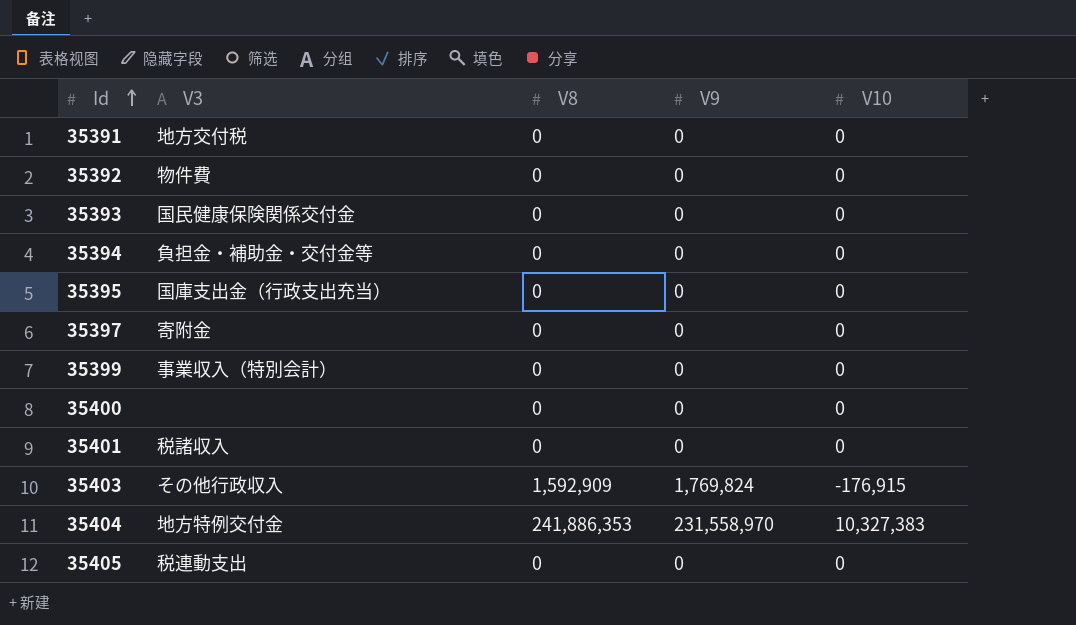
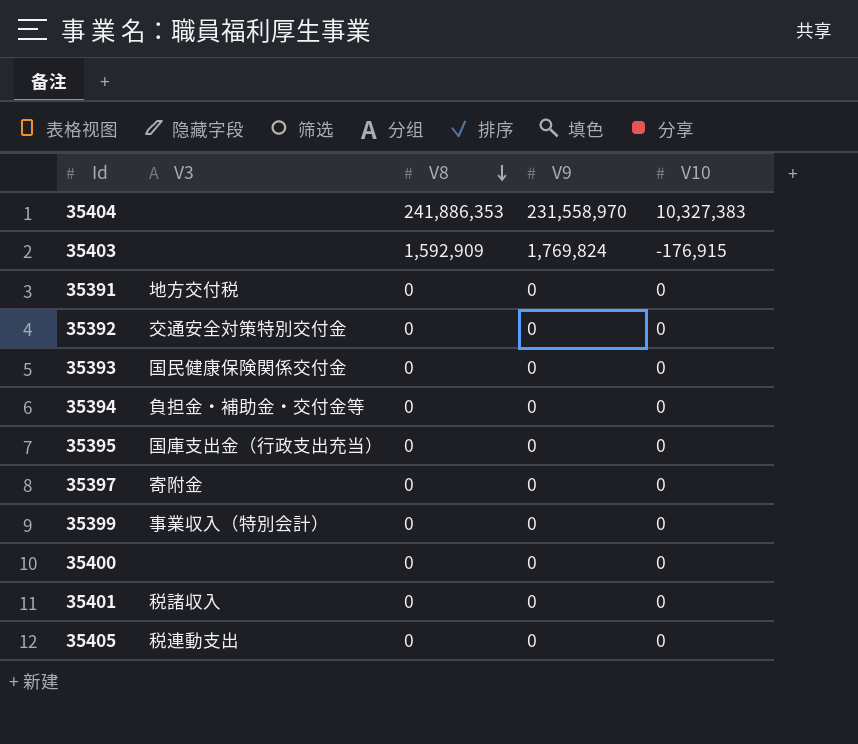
row order: Id ascending -> V8 descending
35404 | V3: 地方特例交付金 -> none
35403 | V3: その他行政収入 -> none
35392 | V3: 物件費 -> 交通安全対策特別交付金

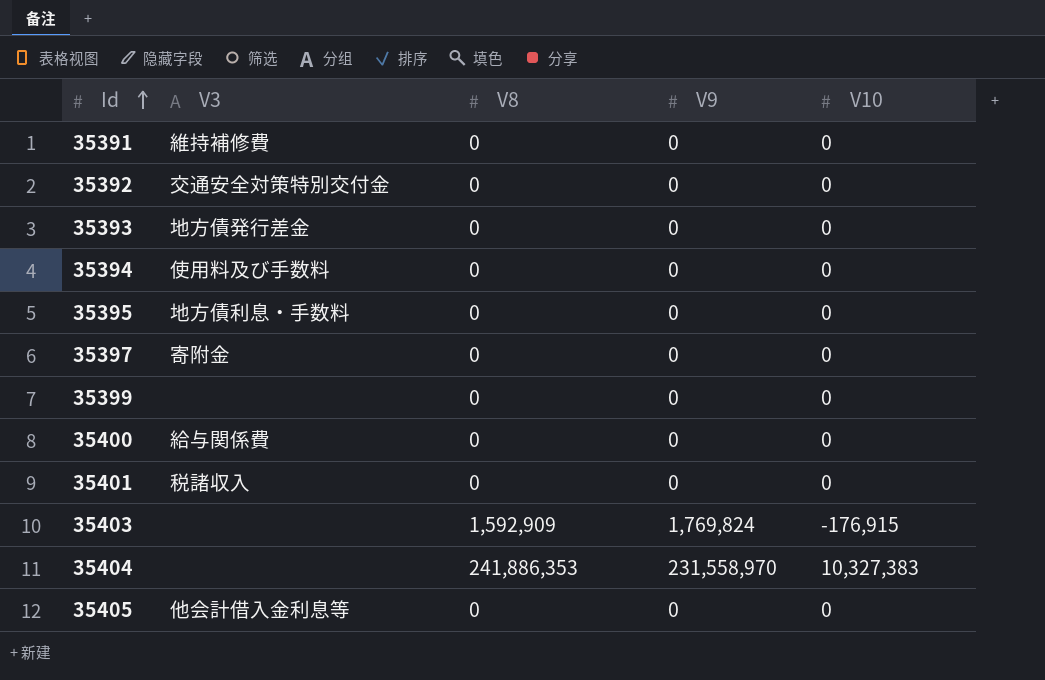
row order: V8 descending -> Id ascending
35391 | V3: 地方交付税 -> 維持補修費
35393 | V3: 国民健康保険関係交付金 -> 地方債発行差金
35394 | V3: 負担金・補助金・交付金等 -> 使用料及び手数料
35395 | V3: 国庫支出金（行政支出充当） -> 地方債利息・手数料
35399 | V3: 事業収入（特別会計） -> none
35400 | V3: none -> 給与関係費
35405 | V3: 税連動支出 -> 他会計借入金利息等

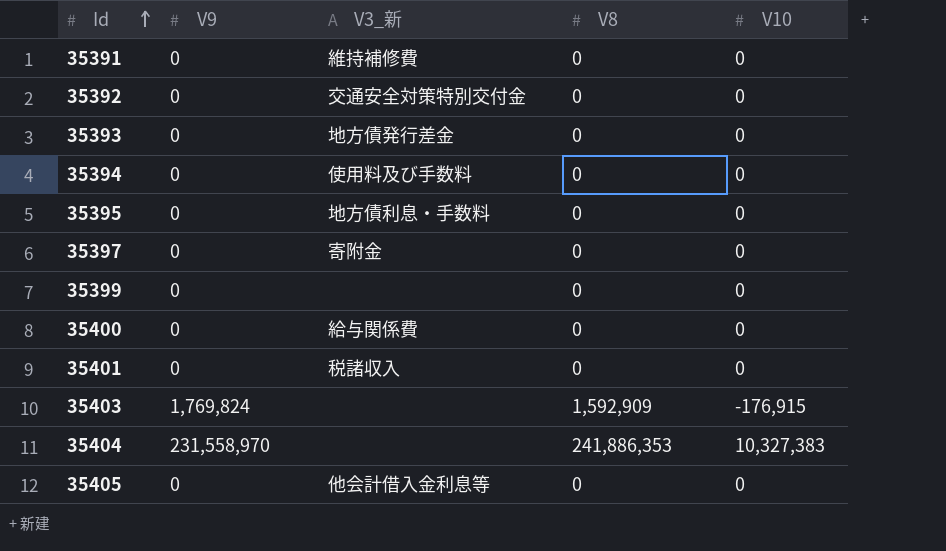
column V9 | position: 4 -> 2
column name: V3 -> V3_新

